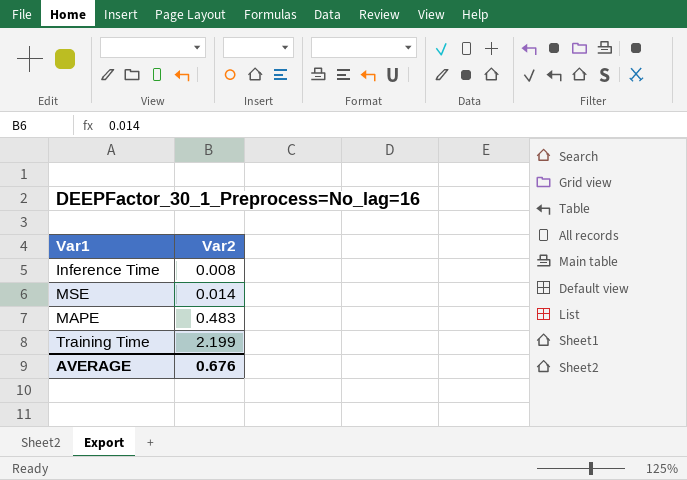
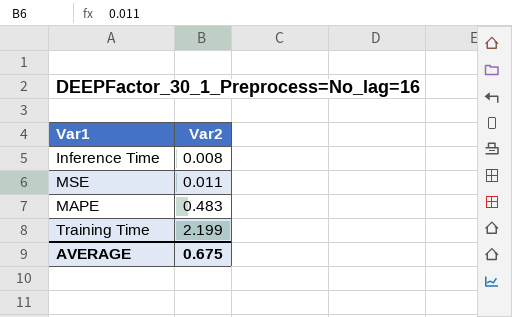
MSE | Var2: 0.014 -> 0.011
AVERAGE | Var2: 0.676 -> 0.675

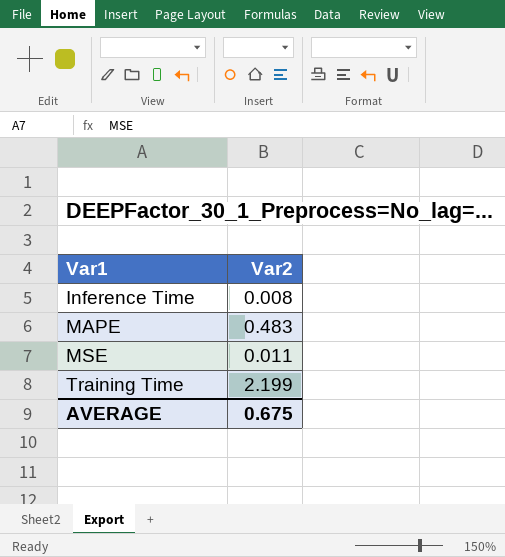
row order: Var2 ascending -> Var1 ascending

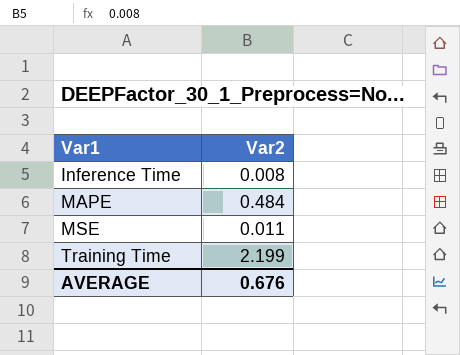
MAPE | Var2: 0.483 -> 0.484
AVERAGE | Var2: 0.675 -> 0.676

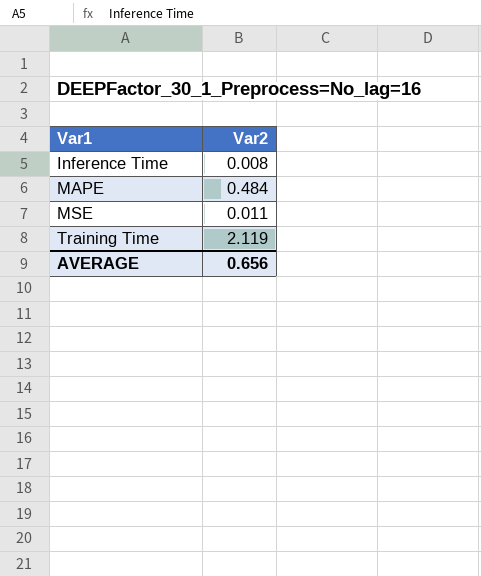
Training Time | Var2: 2.199 -> 2.119
AVERAGE | Var2: 0.676 -> 0.656

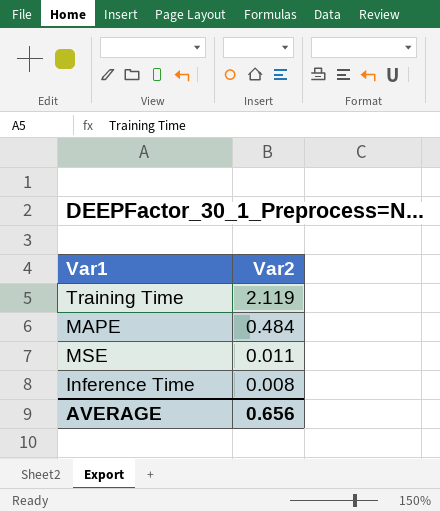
row order: Var1 ascending -> Var2 descending

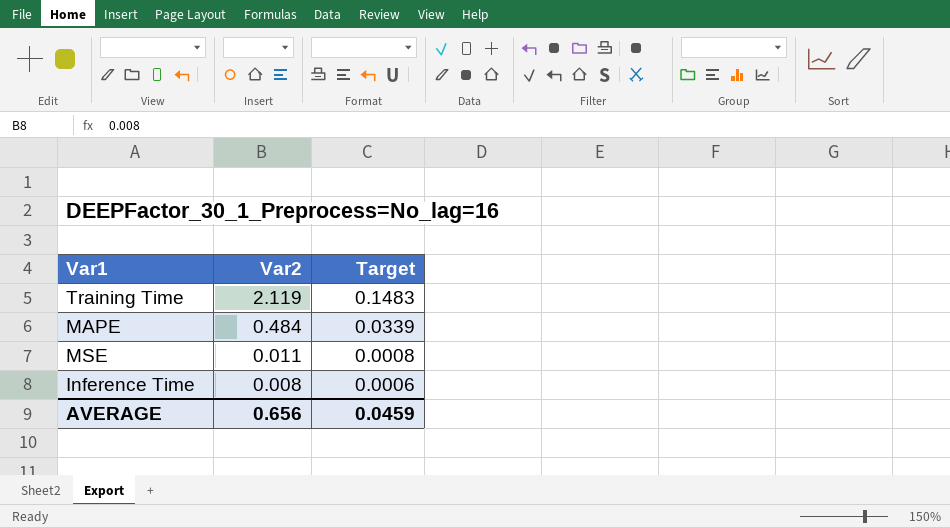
column Target | formula: none -> [Var2] * 0.07

